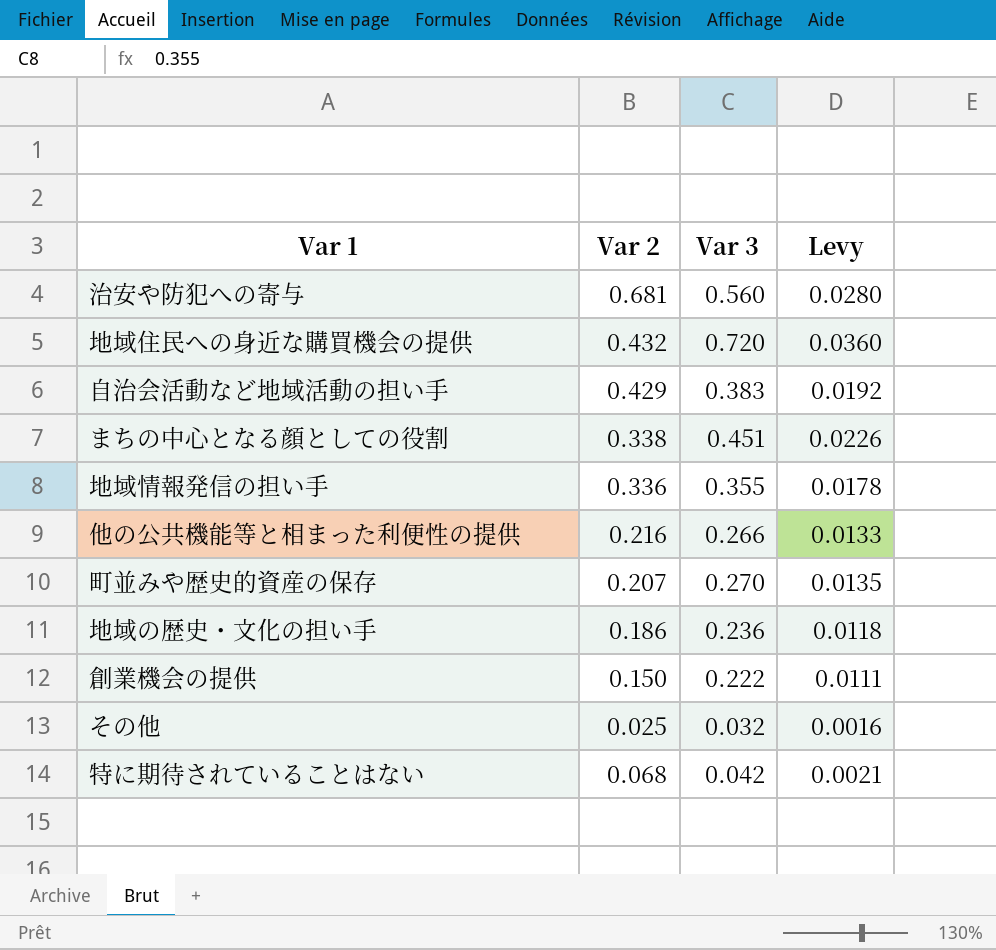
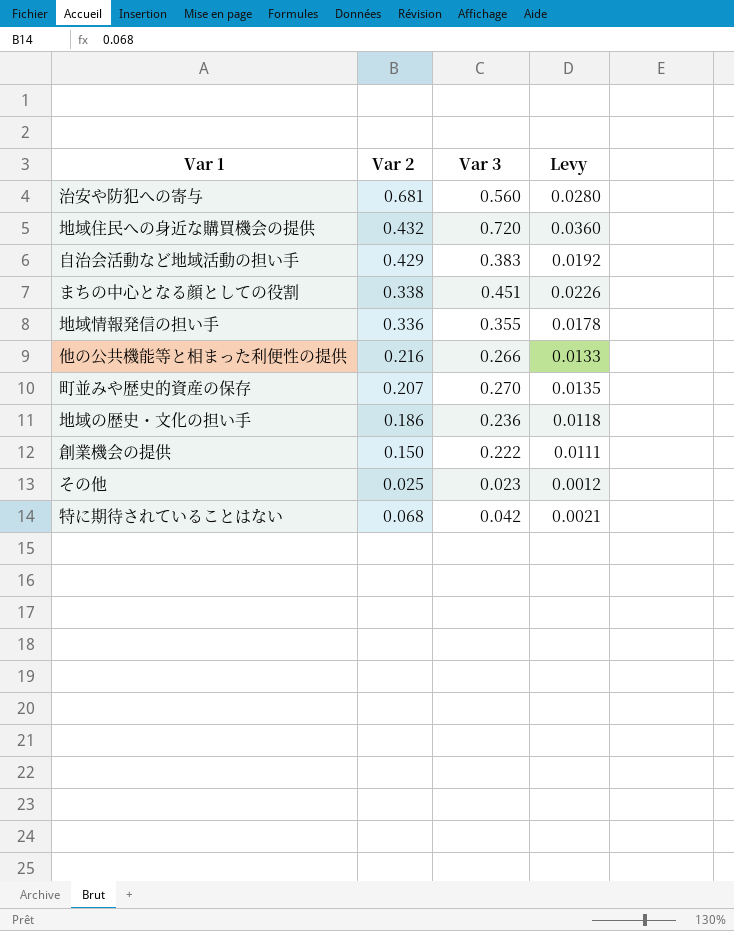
その他 | Var 3: 0.032 -> 0.023
その他 | Levy: 0.0016 -> 0.0012

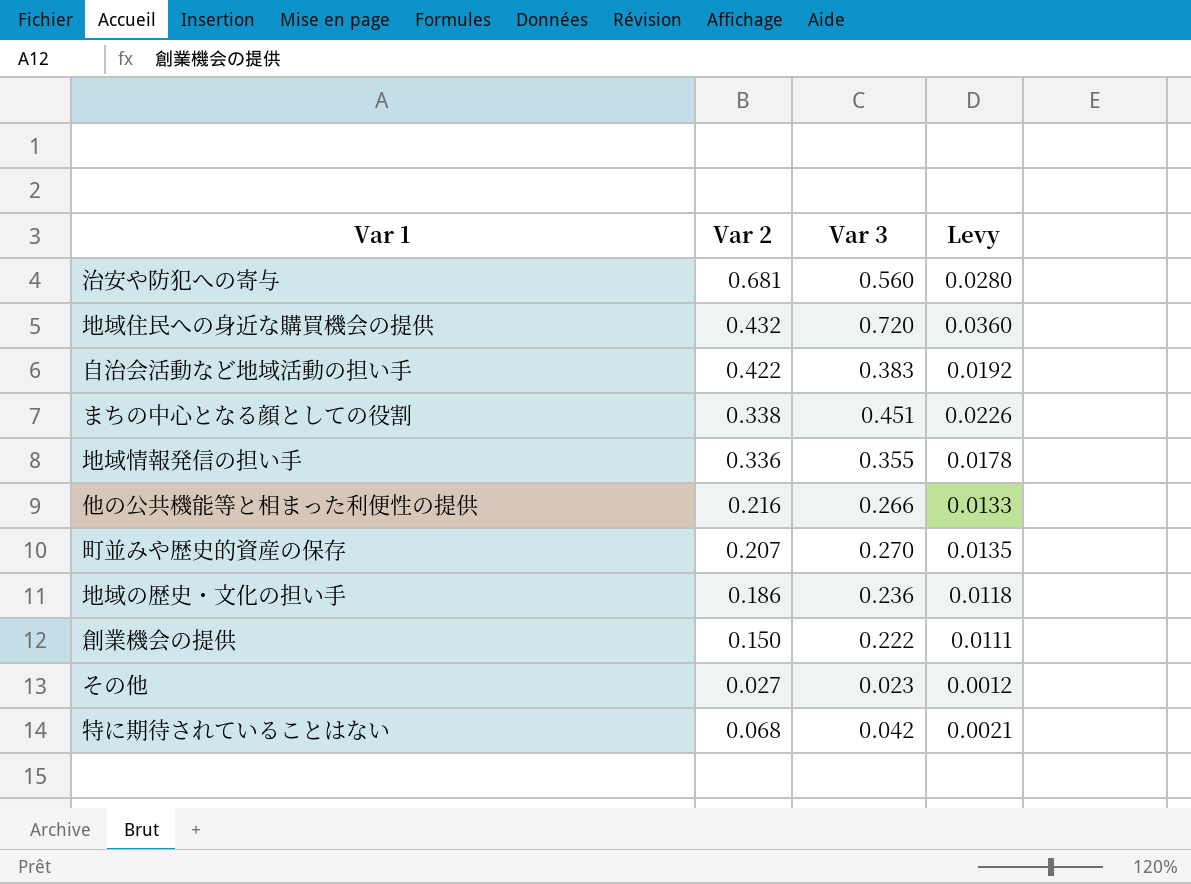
自治会活動など地域活動の担い手 | Var 2: 0.429 -> 0.422
その他 | Var 2: 0.025 -> 0.027

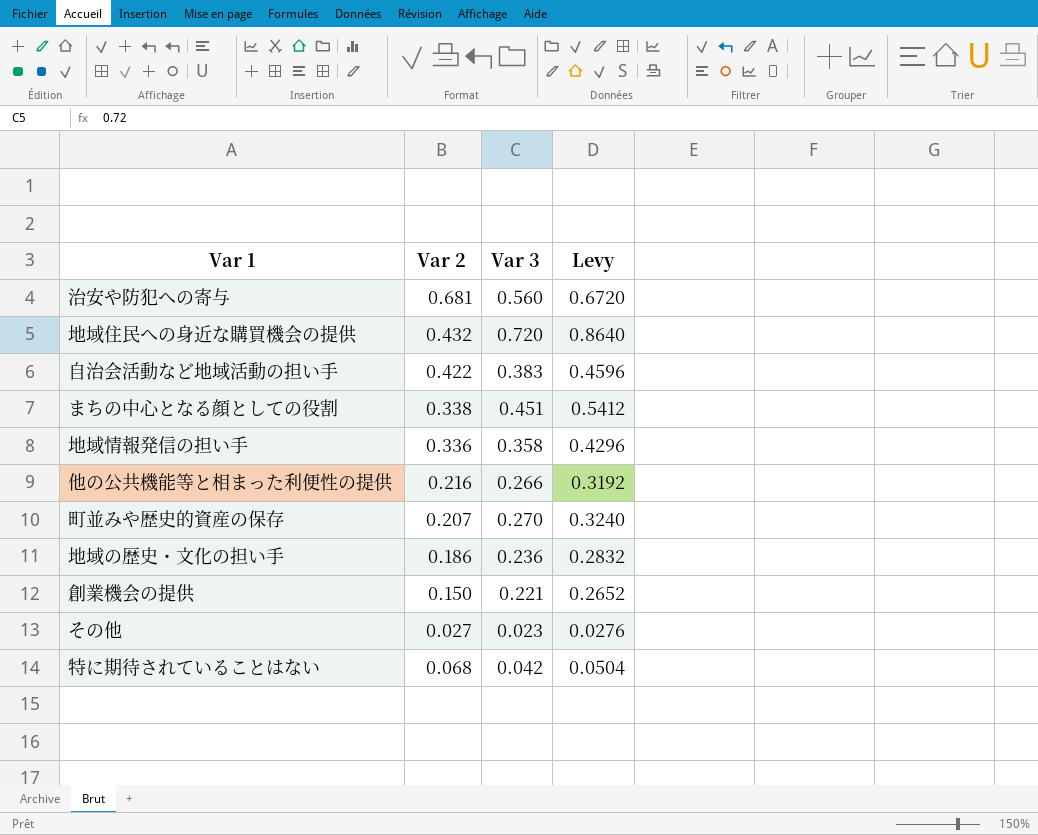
column Levy | formula: [Var 3] * 0.05 -> [Var 3] * 1.2
地域情報発信の担い手 | Var 3: 0.355 -> 0.358
創業機会の提供 | Var 3: 0.222 -> 0.221

